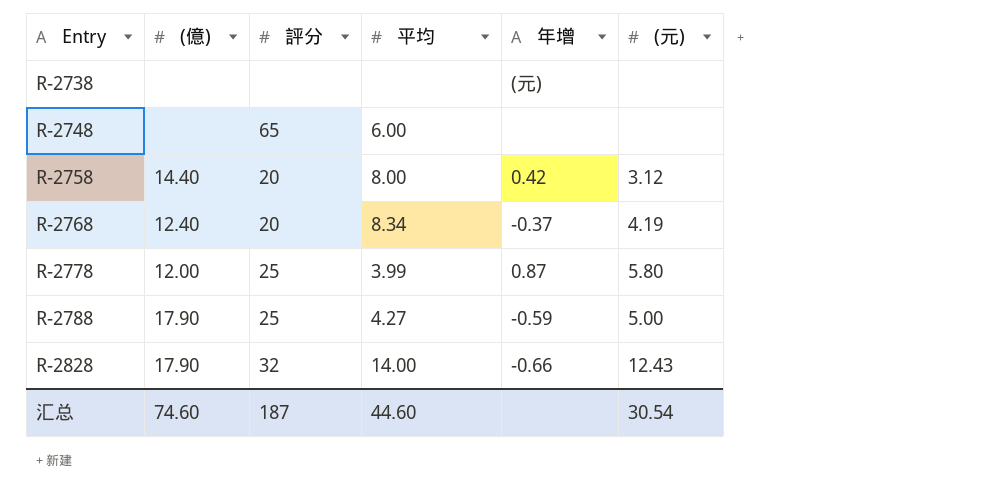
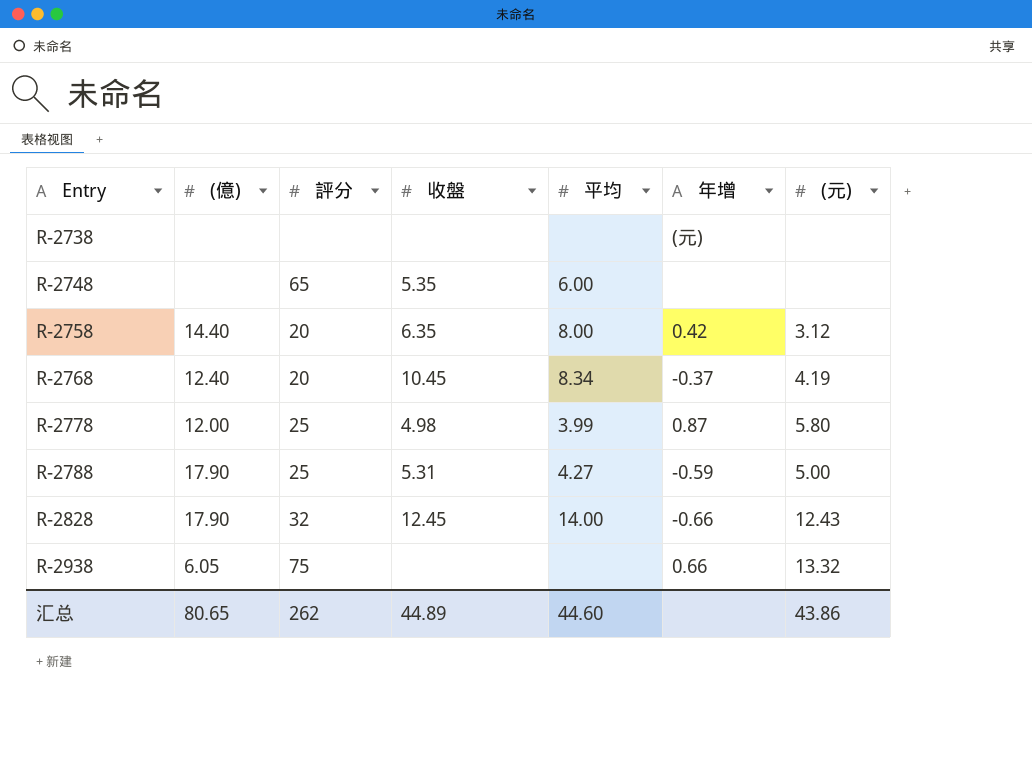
column 收盤 | position: none -> 4
row R-2938: none -> 6.05 | 75 | none | none | 0.66 | 13.32
汇总 | (億): 74.60 -> 80.65
汇总 | 評分: 187 -> 262
汇总 | (元): 30.54 -> 43.86

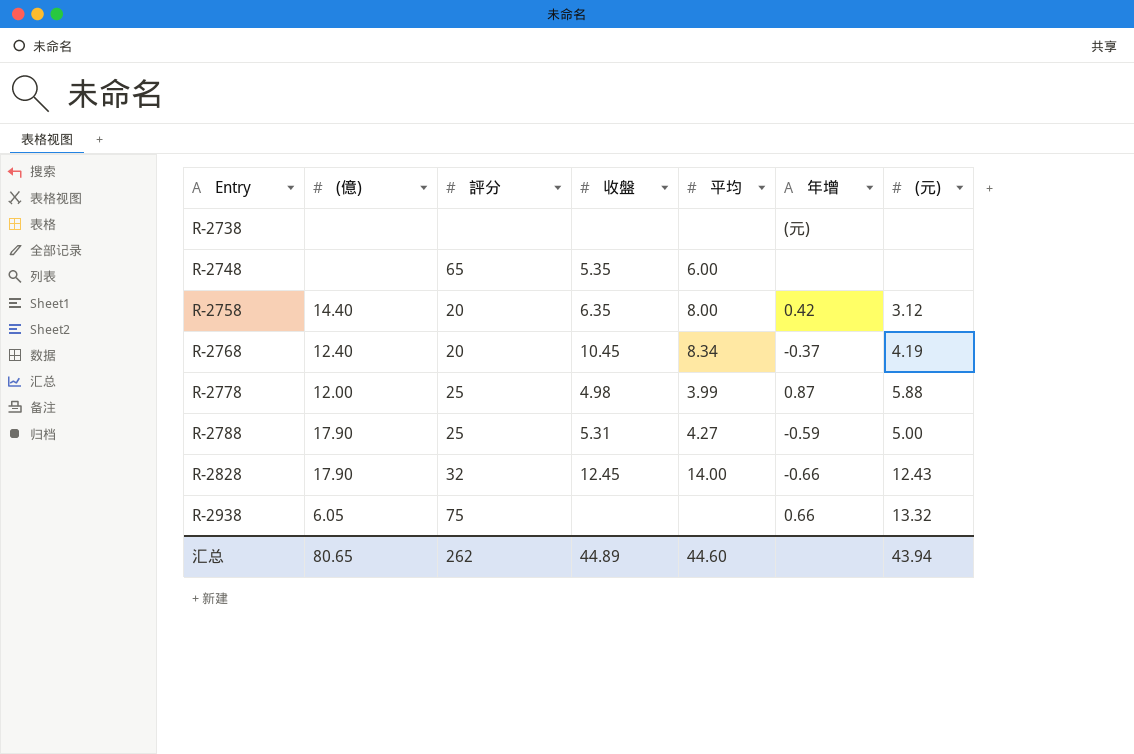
R-2778 | (元): 5.80 -> 5.88
汇总 | (元): 43.86 -> 43.94

